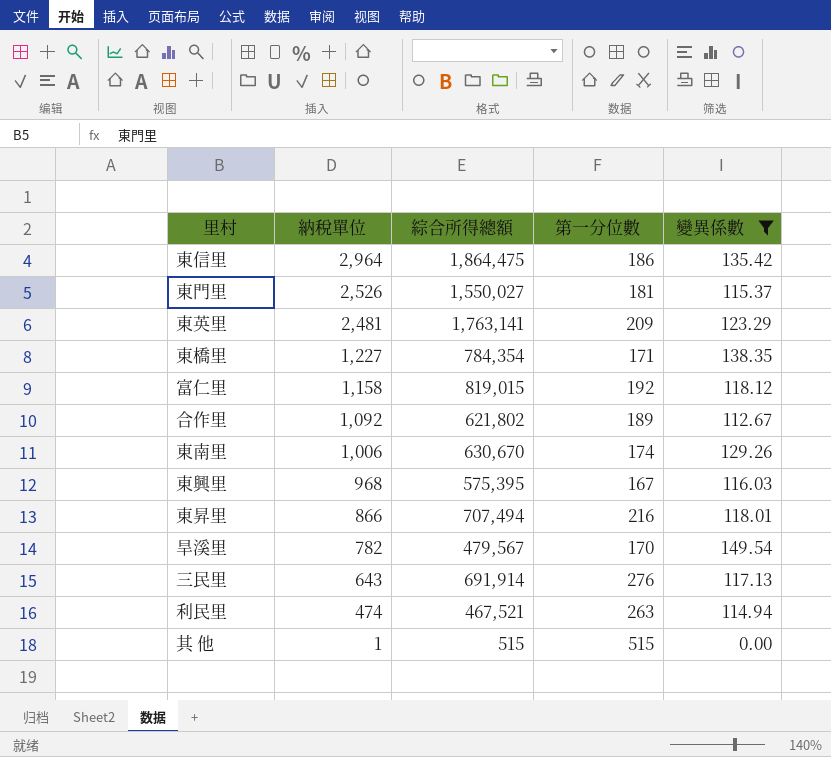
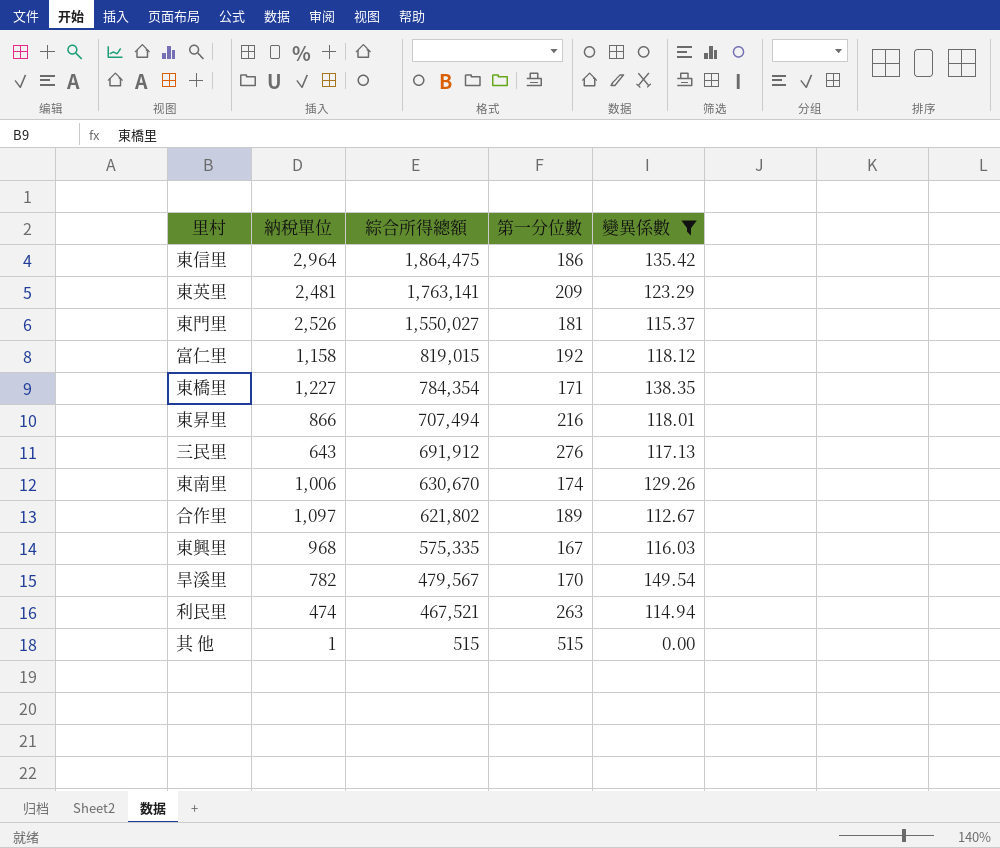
row order: 納稅單位 descending -> 綜合所得總額 descending
三民里 | 綜合所得總額: 691,914 -> 691,912
合作里 | 納稅單位: 1,092 -> 1,097
東興里 | 綜合所得總額: 575,395 -> 575,335

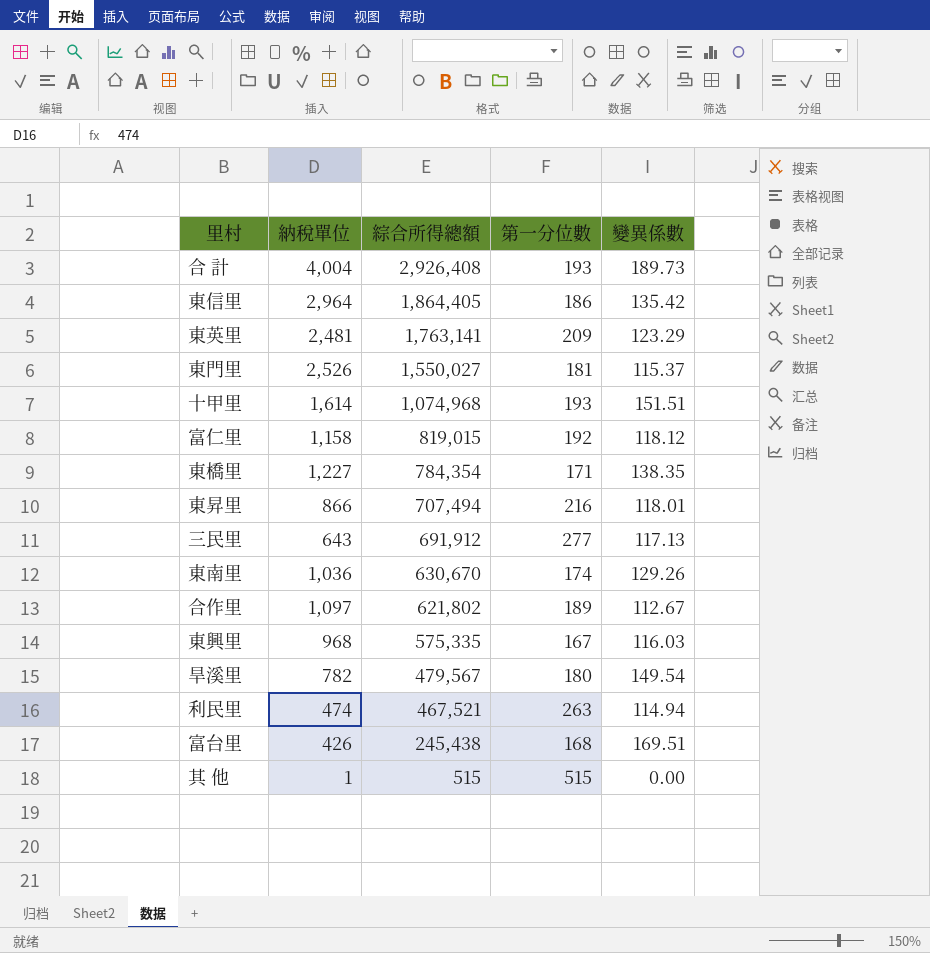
filter: 變異係數 <= 149.54 -> none
東信里 | 綜合所得總額: 1,864,475 -> 1,864,405
三民里 | 第一分位數: 276 -> 277
東南里 | 納稅單位: 1,006 -> 1,036
旱溪里 | 第一分位數: 170 -> 180

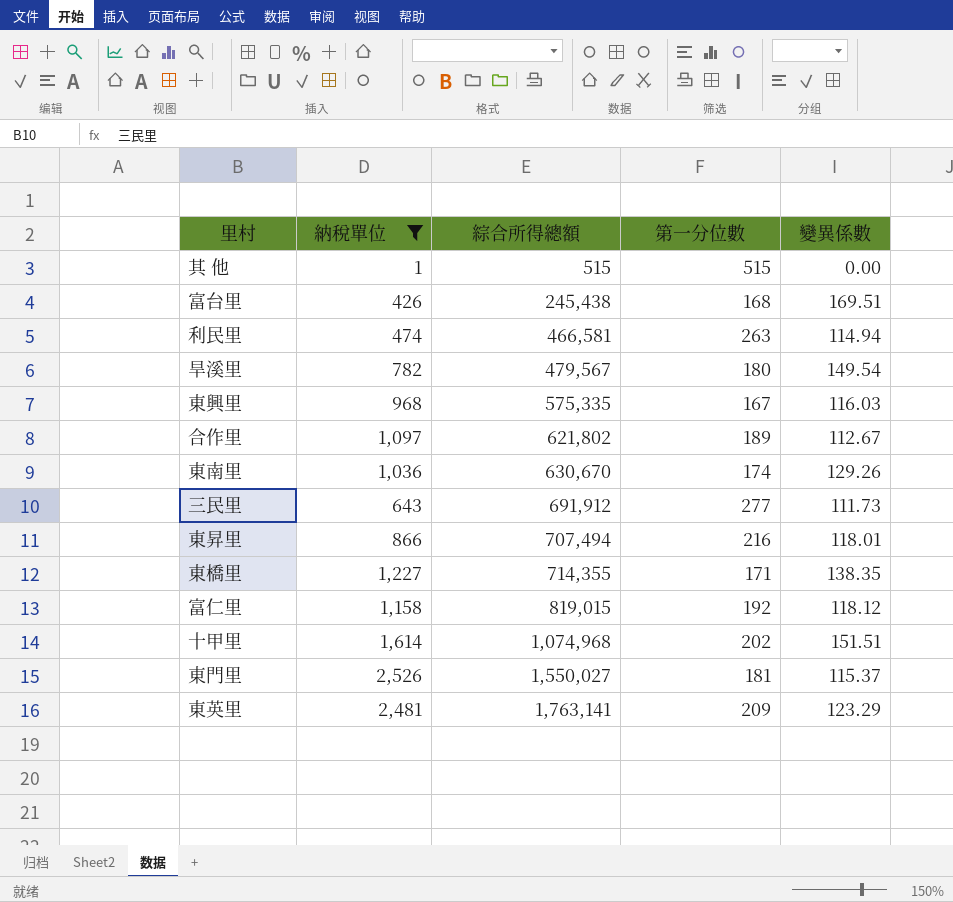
filter: none -> 納稅單位 <= 2,526
row order: 綜合所得總額 descending -> 綜合所得總額 ascending
利民里 | 綜合所得總額: 467,521 -> 466,581
三民里 | 變異係數: 117.13 -> 111.73
東橋里 | 綜合所得總額: 784,354 -> 714,355
十甲里 | 第一分位數: 193 -> 202

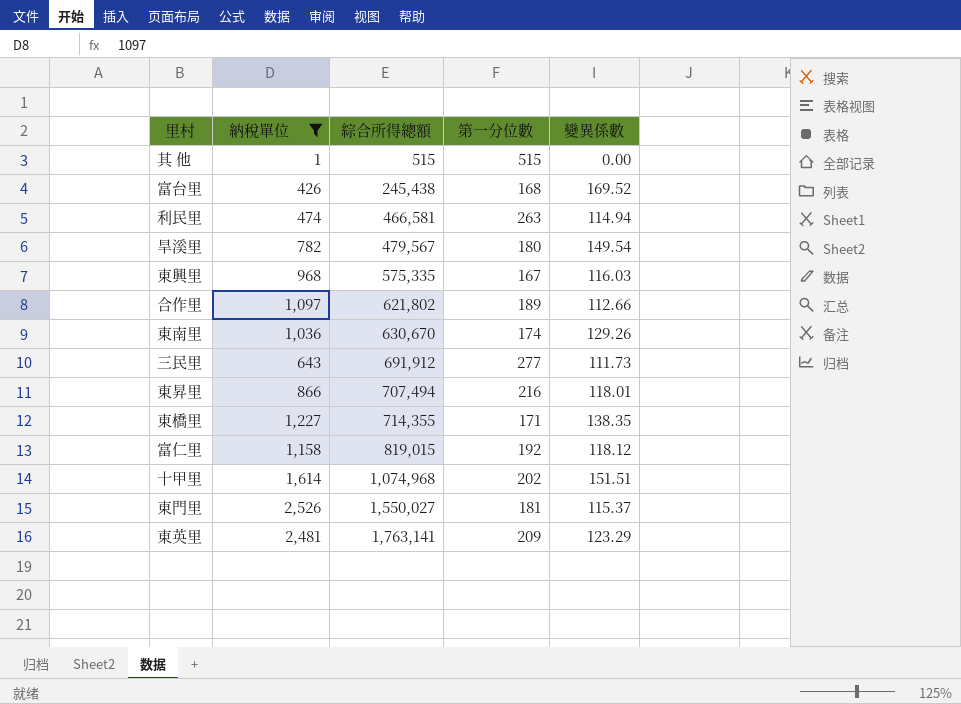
富台里 | 變異係數: 169.51 -> 169.52
合作里 | 變異係數: 112.67 -> 112.66

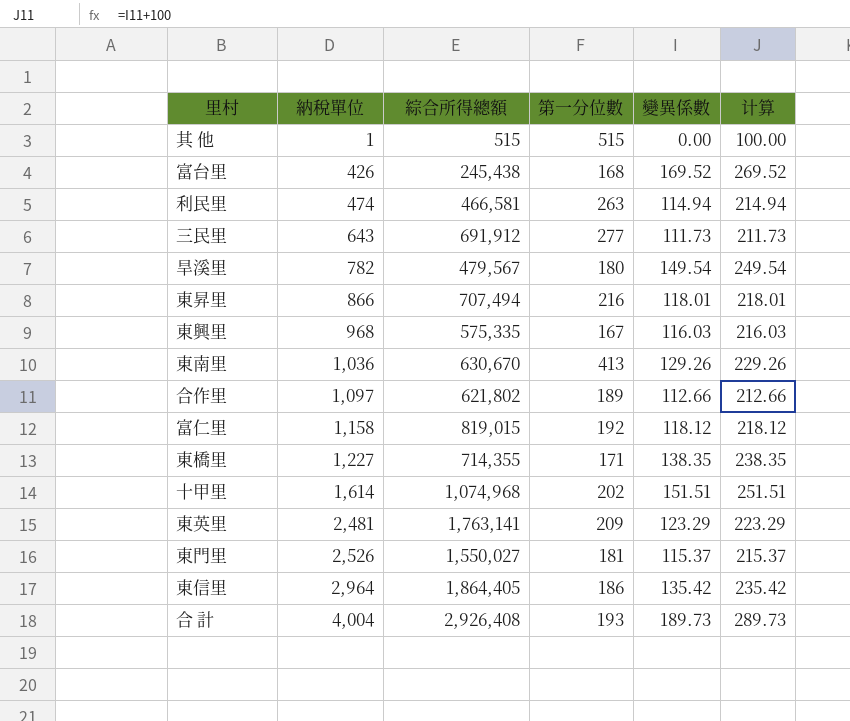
filter: 納稅單位 <= 2,526 -> none
row order: 綜合所得總額 ascending -> 納稅單位 ascending
column 计算 | formula: none -> [變異係數] + 100
東南里 | 第一分位數: 174 -> 413

